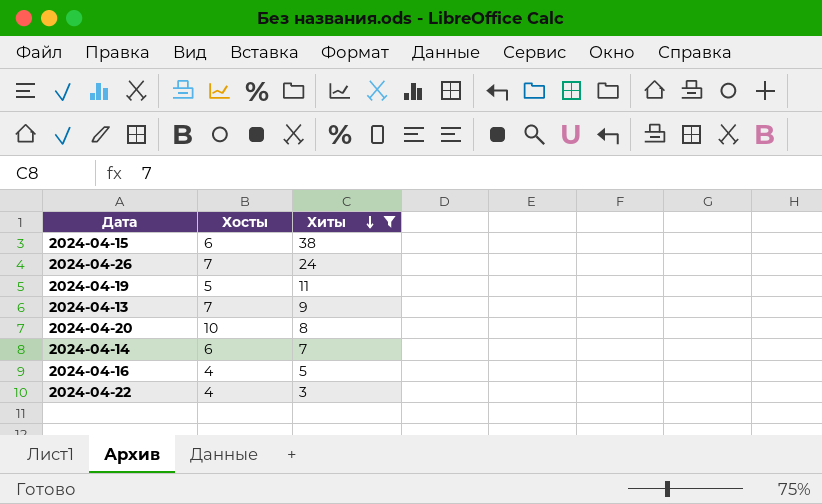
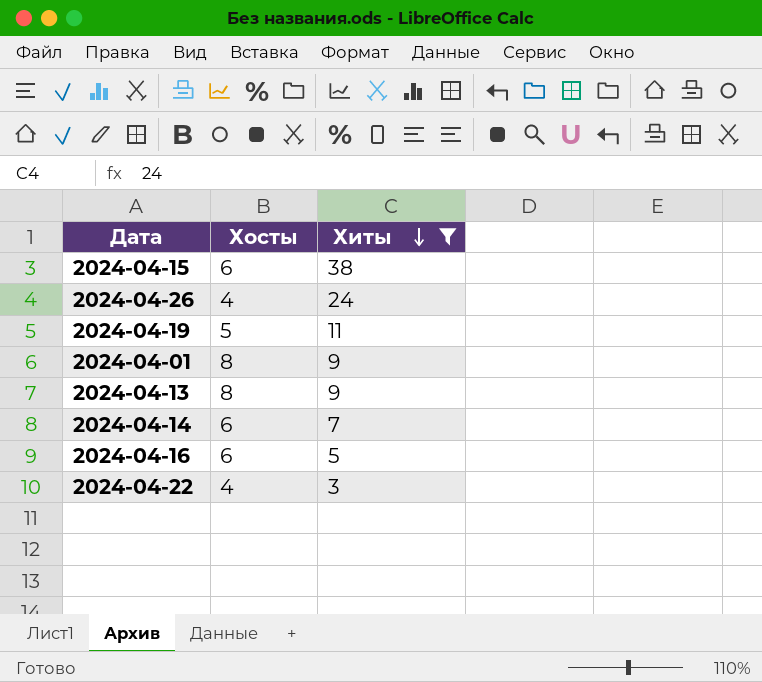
row 2024-04-20: 10 | 8 -> none
2024-04-26 | Хосты: 7 -> 4
row 2024-04-01: none -> 8 | 9
2024-04-13 | Хосты: 7 -> 8
2024-04-16 | Хосты: 4 -> 6

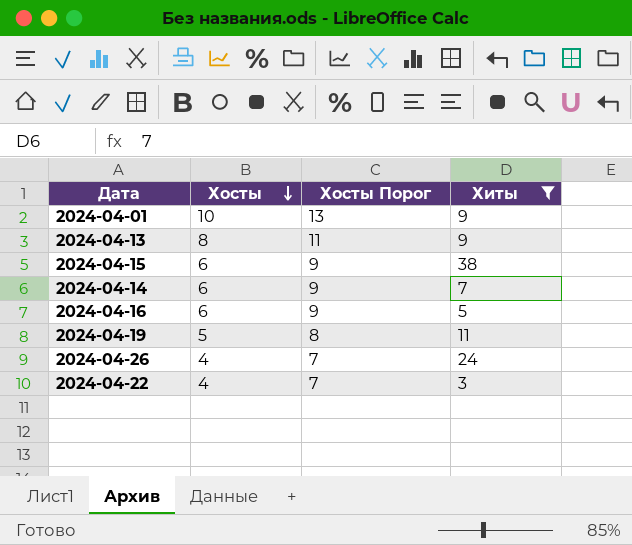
row order: Хиты descending -> Хосты descending
column Хосты Порог | formula: none -> [Хосты] + 3
2024-04-01 | Хосты: 8 -> 10

